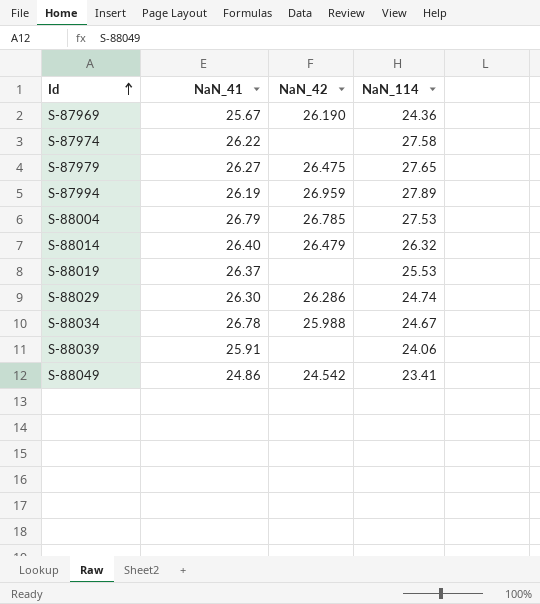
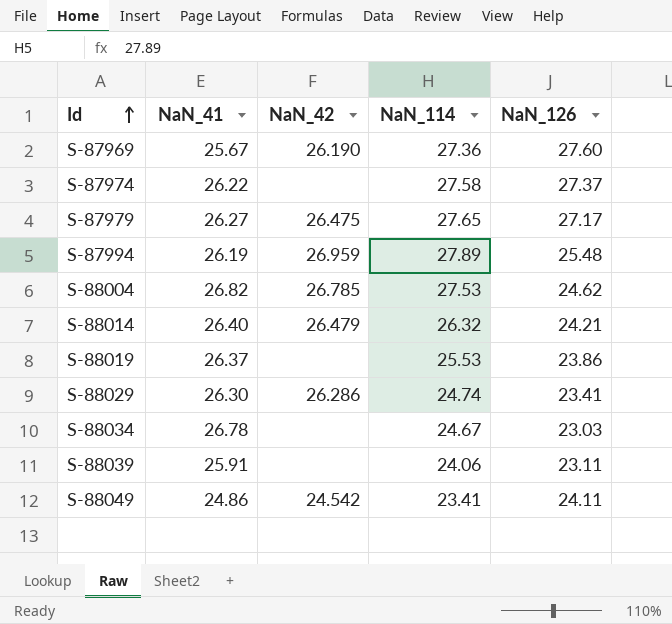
column NaN_126 | position: none -> 5
S-87969 | NaN_114: 24.36 -> 27.36
S-88004 | NaN_41: 26.79 -> 26.82
S-88034 | NaN_42: 25.988 -> none

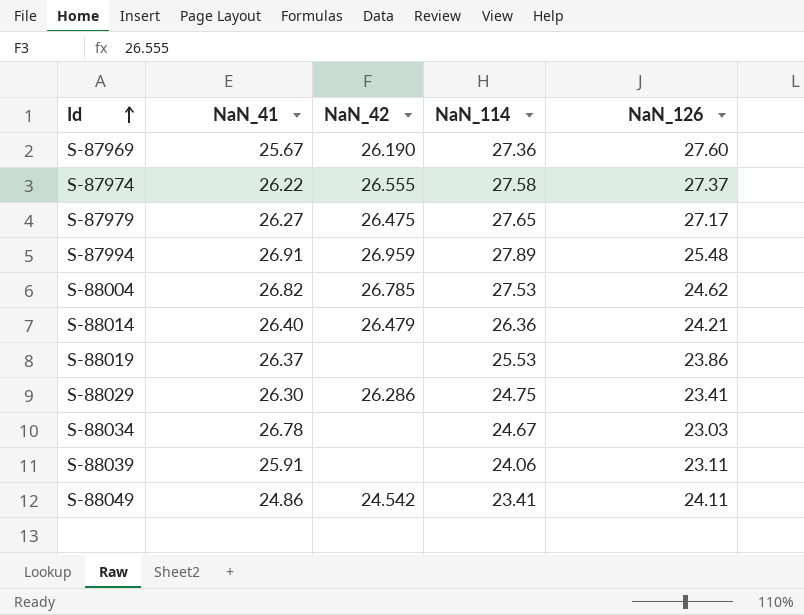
S-87974 | NaN_42: none -> 26.555
S-87994 | NaN_41: 26.19 -> 26.91
S-88014 | NaN_114: 26.32 -> 26.36
S-88029 | NaN_114: 24.74 -> 24.75

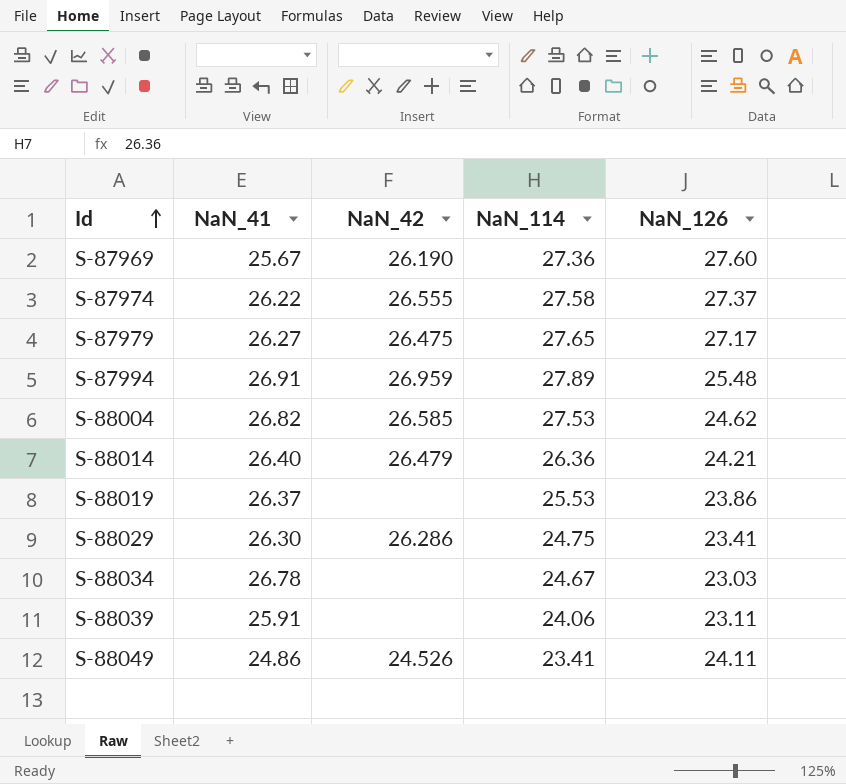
S-88004 | NaN_42: 26.785 -> 26.585
S-88049 | NaN_42: 24.542 -> 24.526

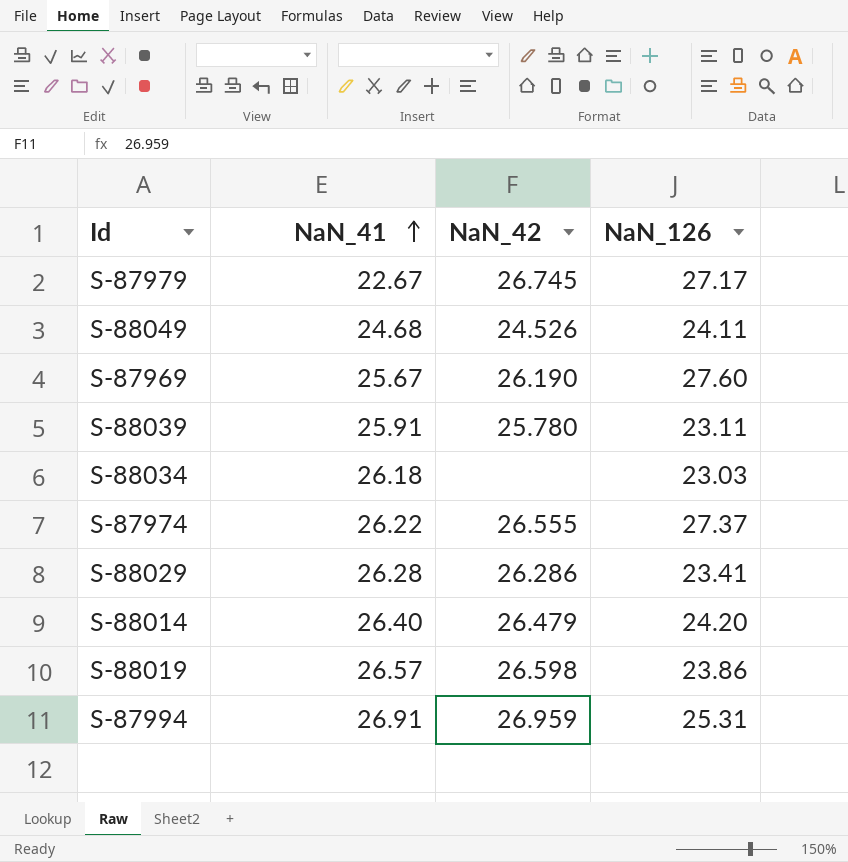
row order: Id ascending -> NaN_41 ascending
column NaN_114 | position: 4 -> none
row S-88004: 26.82 | 26.585 | 27.53 | 24.62 -> none
S-87979 | NaN_41: 26.27 -> 22.67
S-87979 | NaN_42: 26.475 -> 26.745
S-88049 | NaN_41: 24.86 -> 24.68
S-88039 | NaN_42: none -> 25.780
S-88034 | NaN_41: 26.78 -> 26.18
S-88029 | NaN_41: 26.30 -> 26.28
S-88014 | NaN_126: 24.21 -> 24.20
S-88019 | NaN_41: 26.37 -> 26.57
S-88019 | NaN_42: none -> 26.598
S-87994 | NaN_126: 25.48 -> 25.31

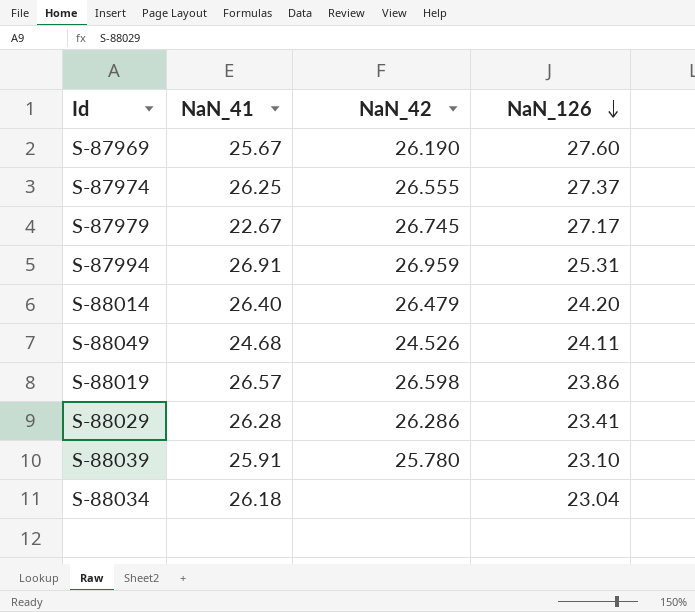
row order: NaN_41 ascending -> NaN_126 descending
S-87974 | NaN_41: 26.22 -> 26.25
S-88039 | NaN_126: 23.11 -> 23.10
S-88034 | NaN_126: 23.03 -> 23.04

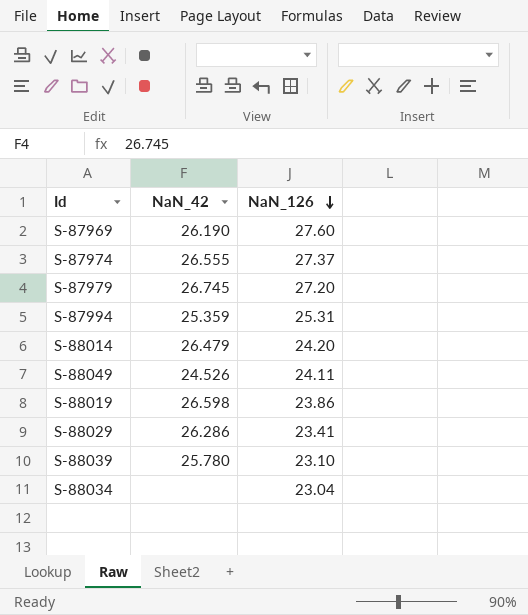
column NaN_41 | position: 2 -> none
S-87979 | NaN_126: 27.17 -> 27.20
S-87994 | NaN_42: 26.959 -> 25.359

